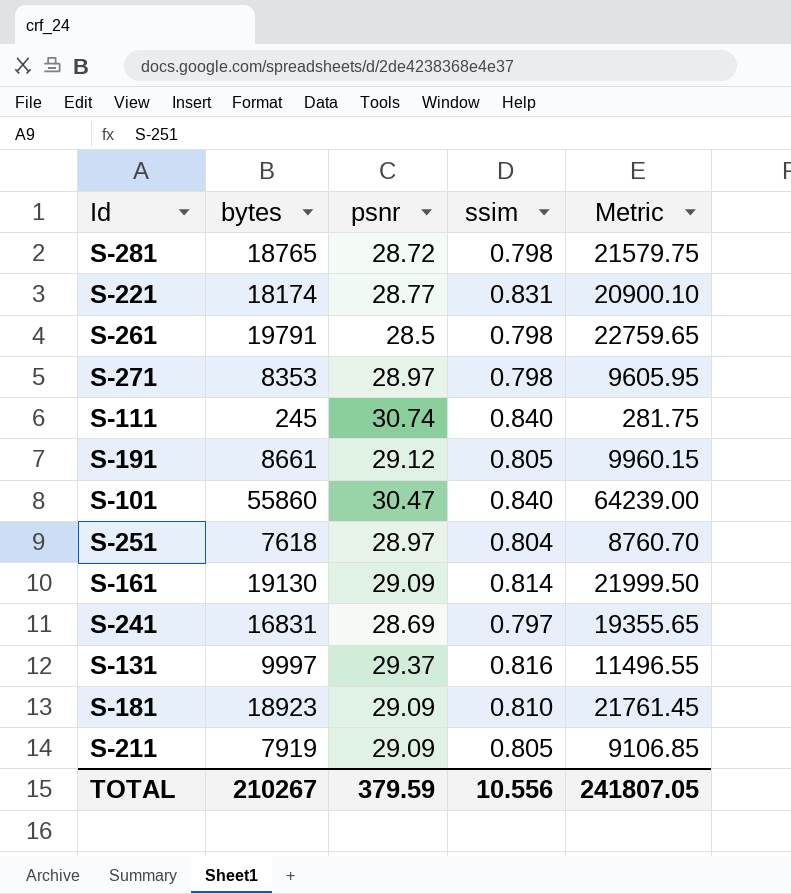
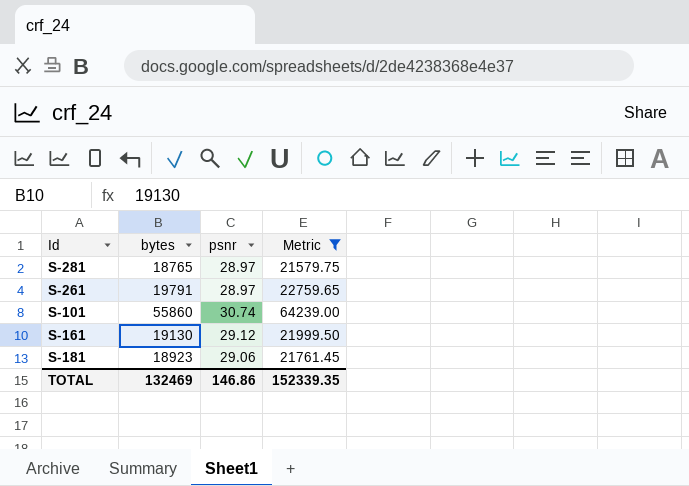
filter: none -> Metric >= 21579.75
column ssim | position: 4 -> none
S-281 | psnr: 28.72 -> 28.97
S-261 | psnr: 28.5 -> 28.97
S-101 | psnr: 30.47 -> 30.74
S-161 | psnr: 29.09 -> 29.12
S-181 | psnr: 29.09 -> 29.06
TOTAL | bytes: 210267 -> 132469
TOTAL | psnr: 379.59 -> 146.86
TOTAL | Metric: 241807.05 -> 152339.35

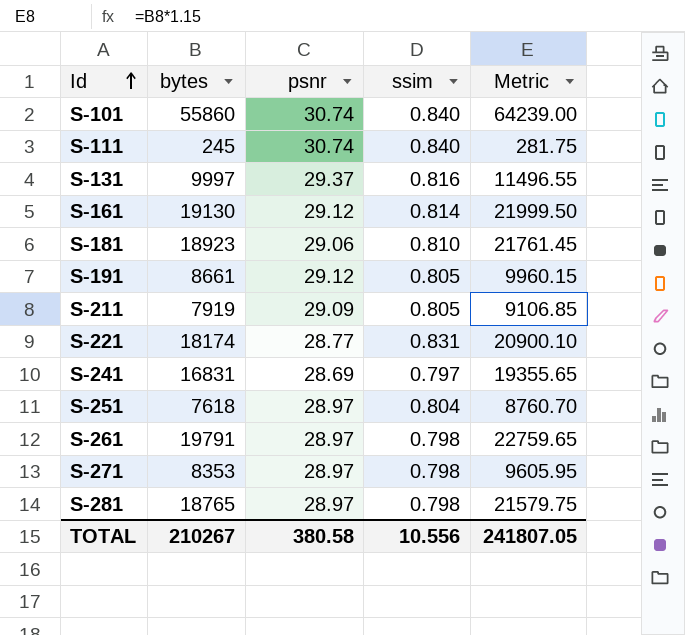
filter: Metric >= 21579.75 -> none
row order: none -> Id ascending
column ssim | position: none -> 4
TOTAL | bytes: 132469 -> 210267
TOTAL | psnr: 146.86 -> 380.58
TOTAL | Metric: 152339.35 -> 241807.05

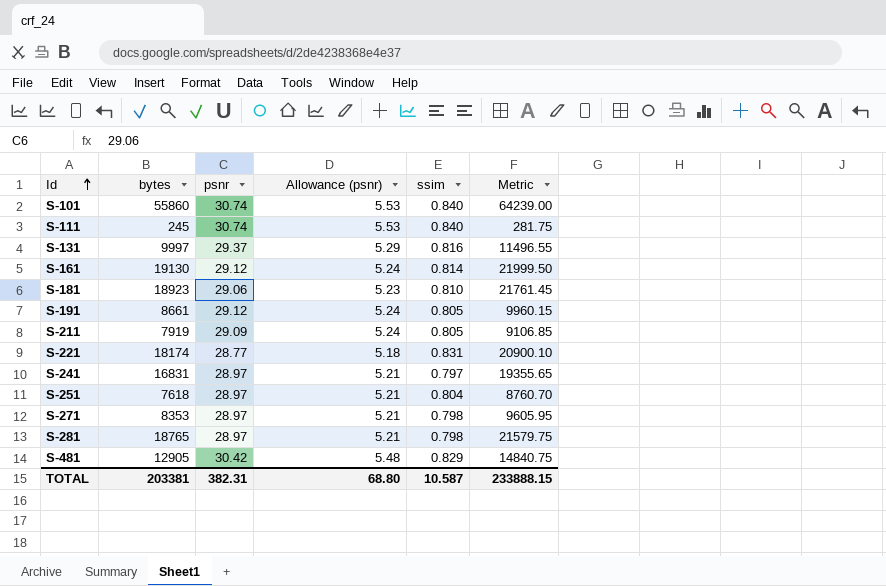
column Allowance (psnr) | formula: none -> [psnr] * 0.18
row S-261: 19791 | 28.97 | 0.798 | 22759.65 -> none
S-241 | psnr: 28.69 -> 28.97
row S-481: none -> 12905 | 30.42 | 5.48 | 0.829 | 14840.75
TOTAL | bytes: 210267 -> 203381
TOTAL | psnr: 380.58 -> 382.31
TOTAL | ssim: 10.556 -> 10.587
TOTAL | Metric: 241807.05 -> 233888.15

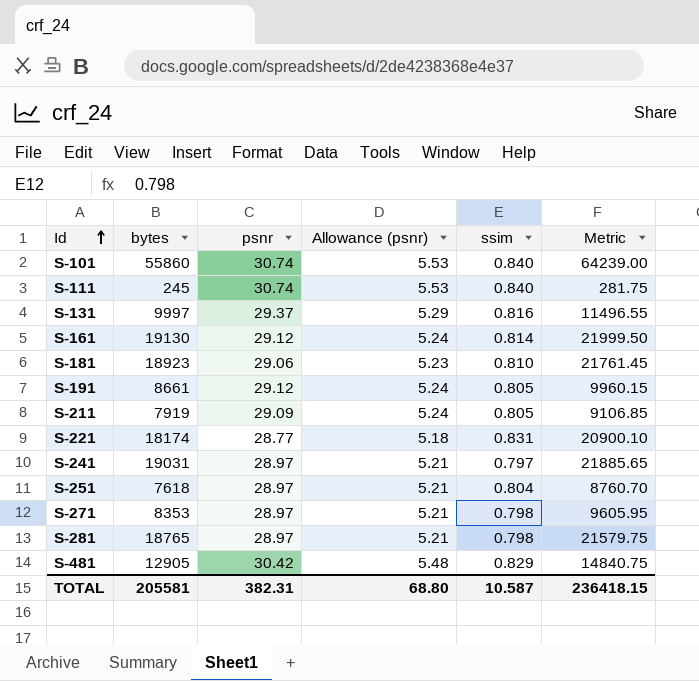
S-241 | bytes: 16831 -> 19031
S-241 | Metric: 19355.65 -> 21885.65
TOTAL | bytes: 203381 -> 205581
TOTAL | Metric: 233888.15 -> 236418.15

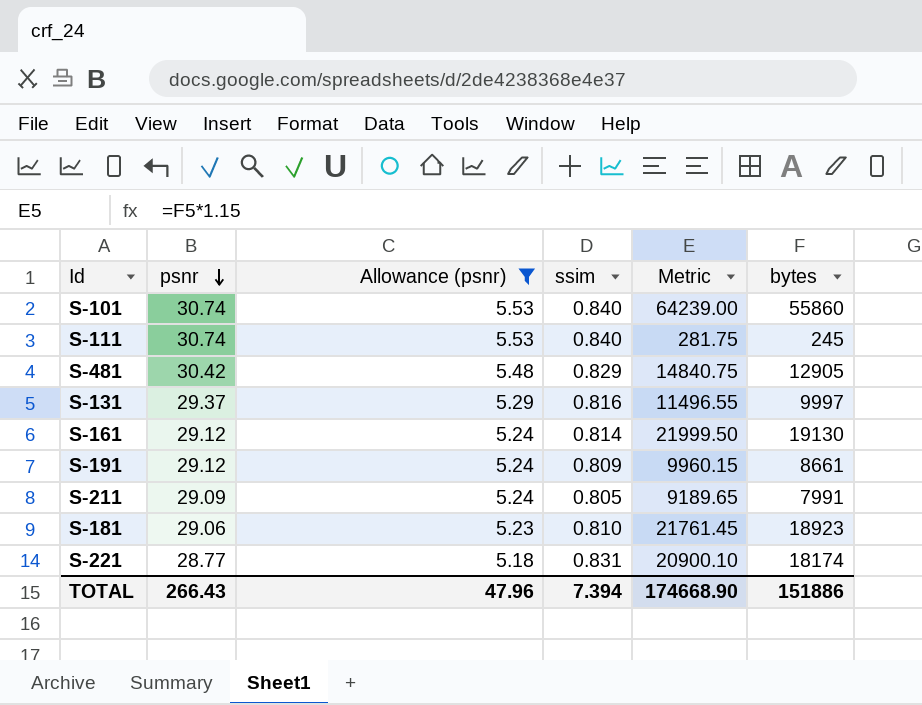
filter: none -> Allowance (psnr) != 5.21
row order: Id ascending -> psnr descending
column bytes | position: 2 -> 6
S-191 | ssim: 0.805 -> 0.809
S-211 | Metric: 9106.85 -> 9189.65
S-211 | bytes: 7919 -> 7991
TOTAL | psnr: 382.31 -> 266.43
TOTAL | Allowance (psnr): 68.80 -> 47.96
TOTAL | ssim: 10.587 -> 7.394
TOTAL | Metric: 236418.15 -> 174668.90
TOTAL | bytes: 205581 -> 151886

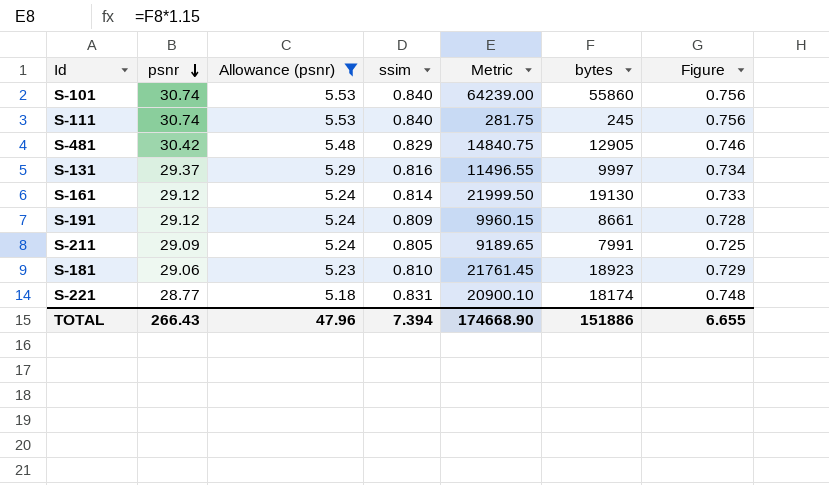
column Figure | formula: none -> [ssim] * 0.9

